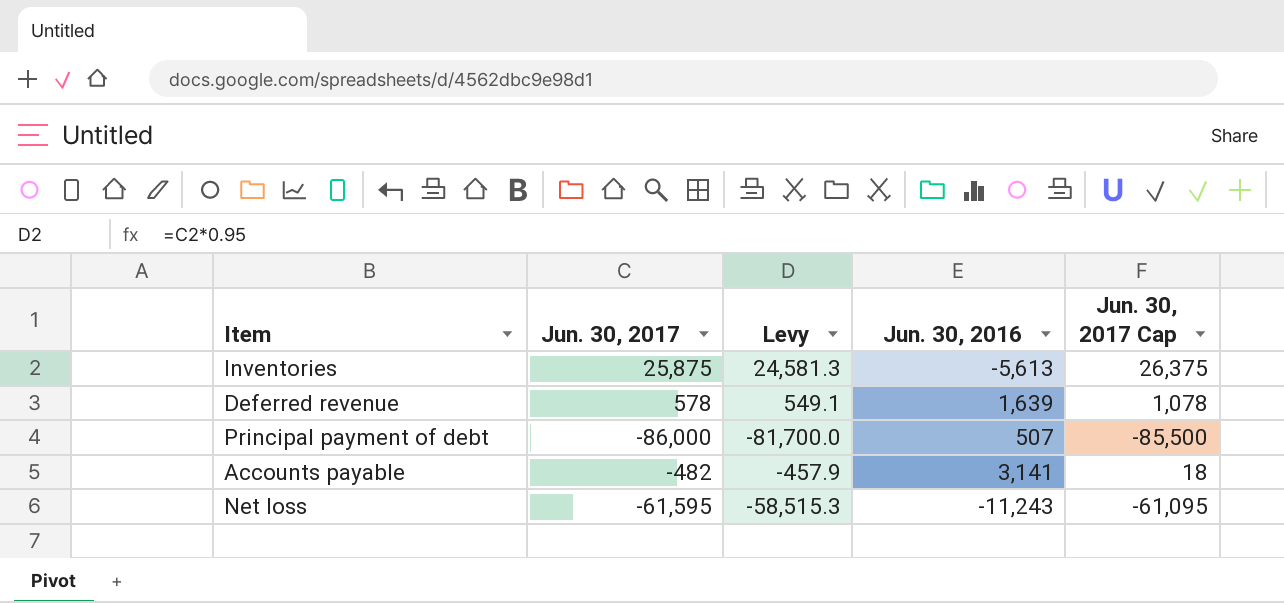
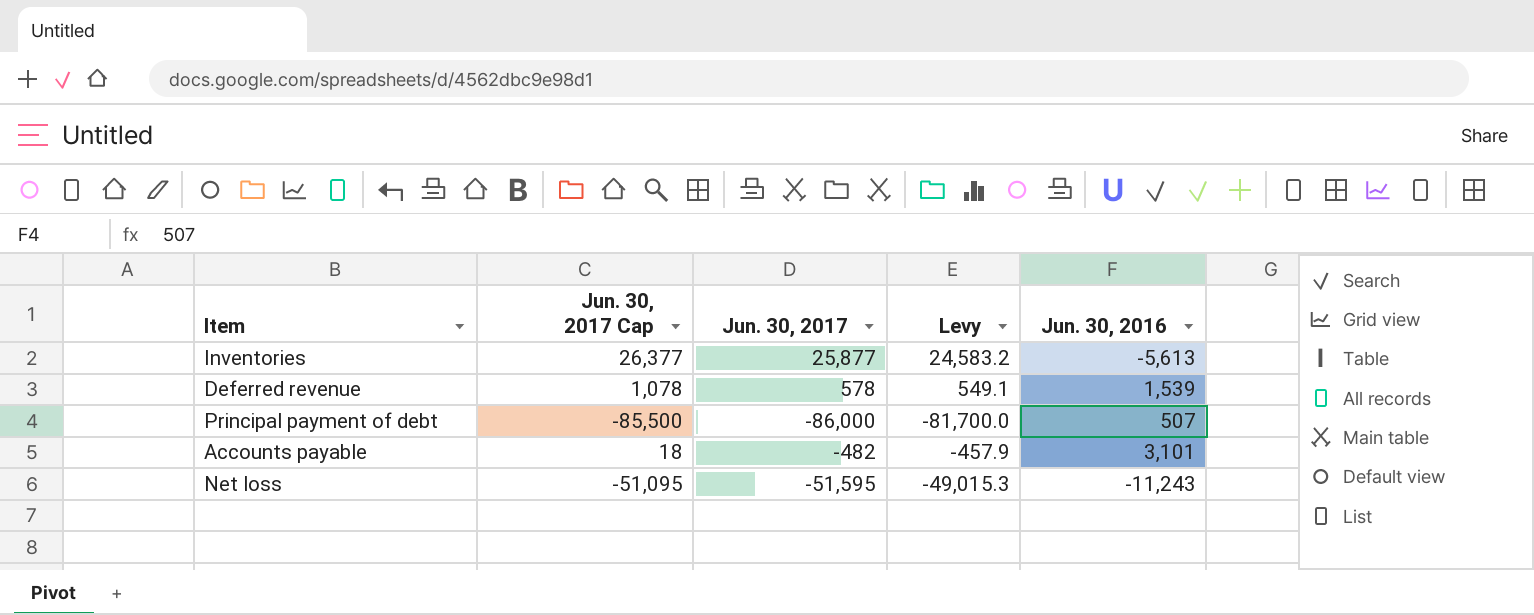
column Jun. 30, 2017 Cap | position: 5 -> 2
Inventories | Jun. 30, 2017 Cap: 26,375 -> 26,377
Inventories | Jun. 30, 2017: 25,875 -> 25,877
Inventories | Levy: 24,581.3 -> 24,583.2
Deferred revenue | Jun. 30, 2016: 1,639 -> 1,539
Accounts payable | Jun. 30, 2016: 3,141 -> 3,101
Net loss | Jun. 30, 2017 Cap: -61,095 -> -51,095
Net loss | Jun. 30, 2017: -61,595 -> -51,595
Net loss | Levy: -58,515.3 -> -49,015.3

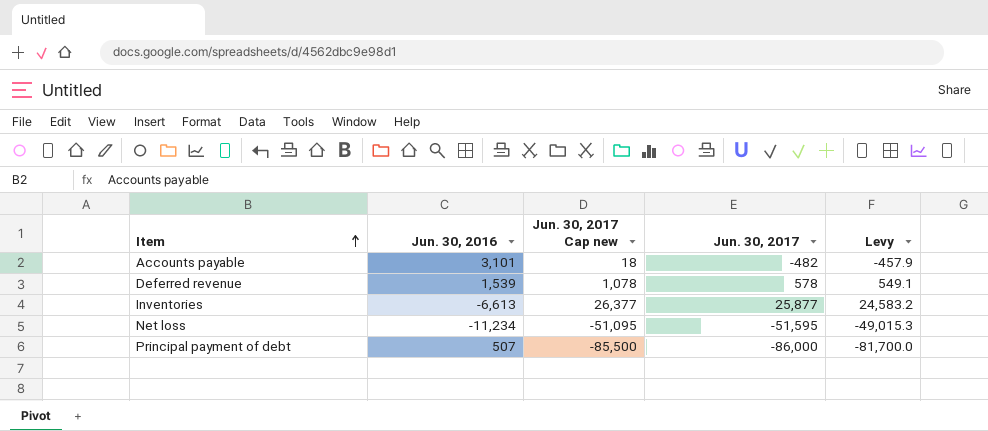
row order: none -> Item ascending
column Jun. 30, 2016 | position: 5 -> 2
column name: Jun. 30, 2017 Cap -> Jun. 30, 2017 Cap new
Inventories | Jun. 30, 2016: -5,613 -> -6,613
Net loss | Jun. 30, 2016: -11,243 -> -11,234

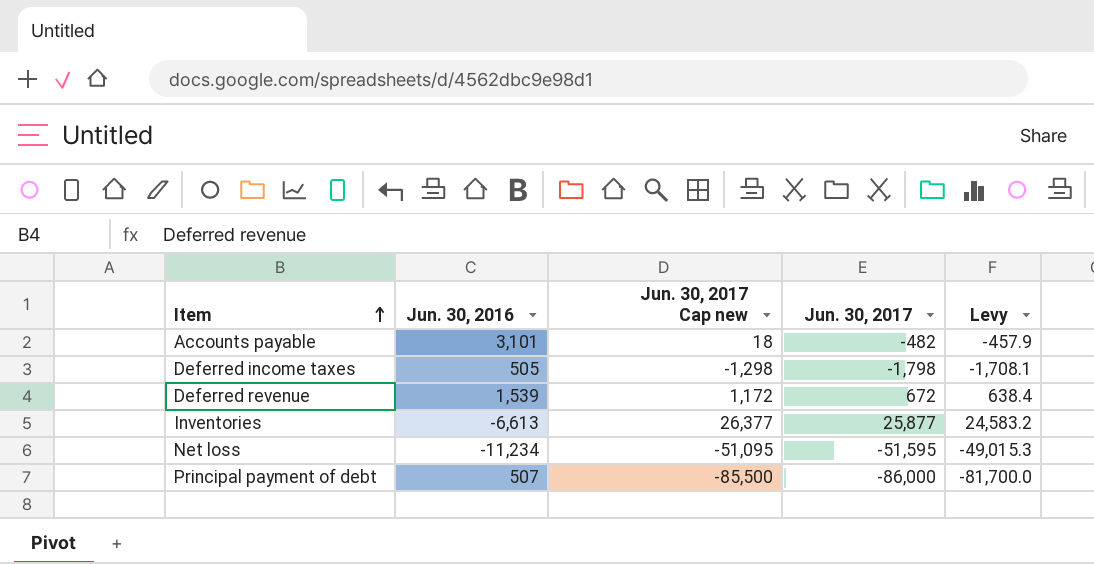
row Deferred income taxes: none -> 505 | -1,298 | -1,798 | -1,708.1
Deferred revenue | Jun. 30, 2017 Cap new: 1,078 -> 1,172
Deferred revenue | Jun. 30, 2017: 578 -> 672
Deferred revenue | Levy: 549.1 -> 638.4

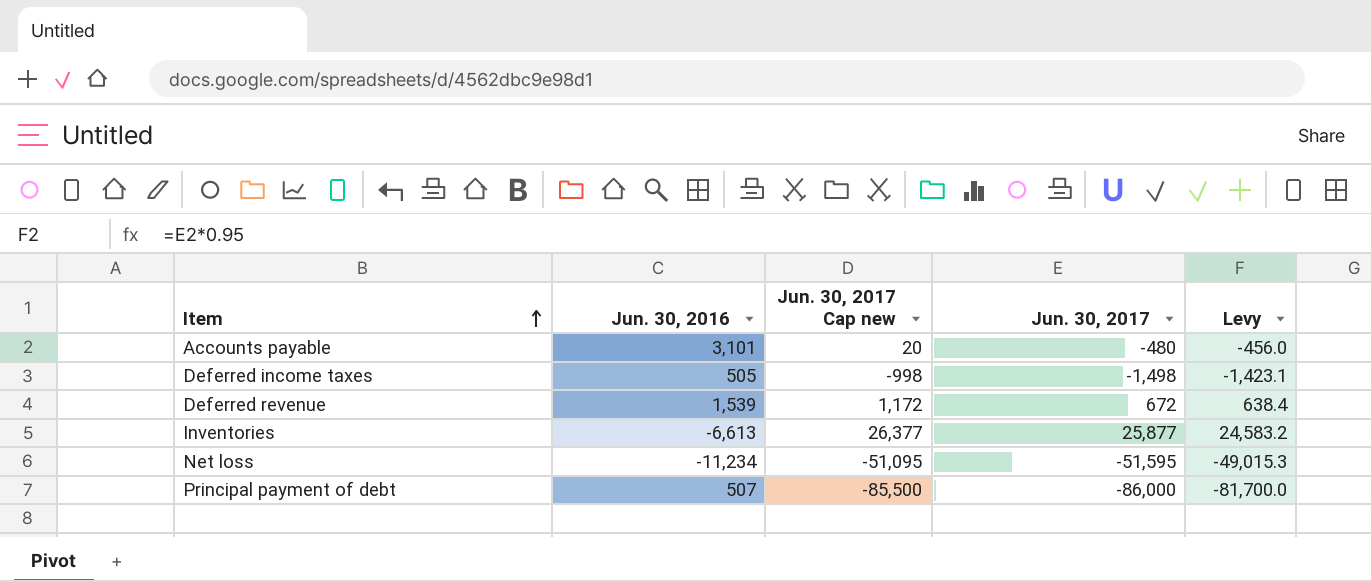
Accounts payable | Jun. 30, 2017 Cap new: 18 -> 20
Accounts payable | Jun. 30, 2017: -482 -> -480
Accounts payable | Levy: -457.9 -> -456.0
Deferred income taxes | Jun. 30, 2017 Cap new: -1,298 -> -998
Deferred income taxes | Jun. 30, 2017: -1,798 -> -1,498
Deferred income taxes | Levy: -1,708.1 -> -1,423.1

